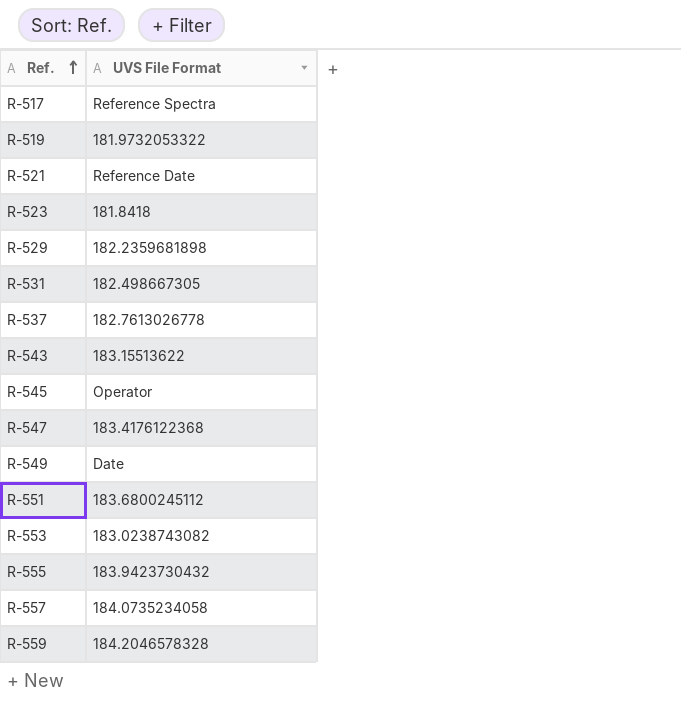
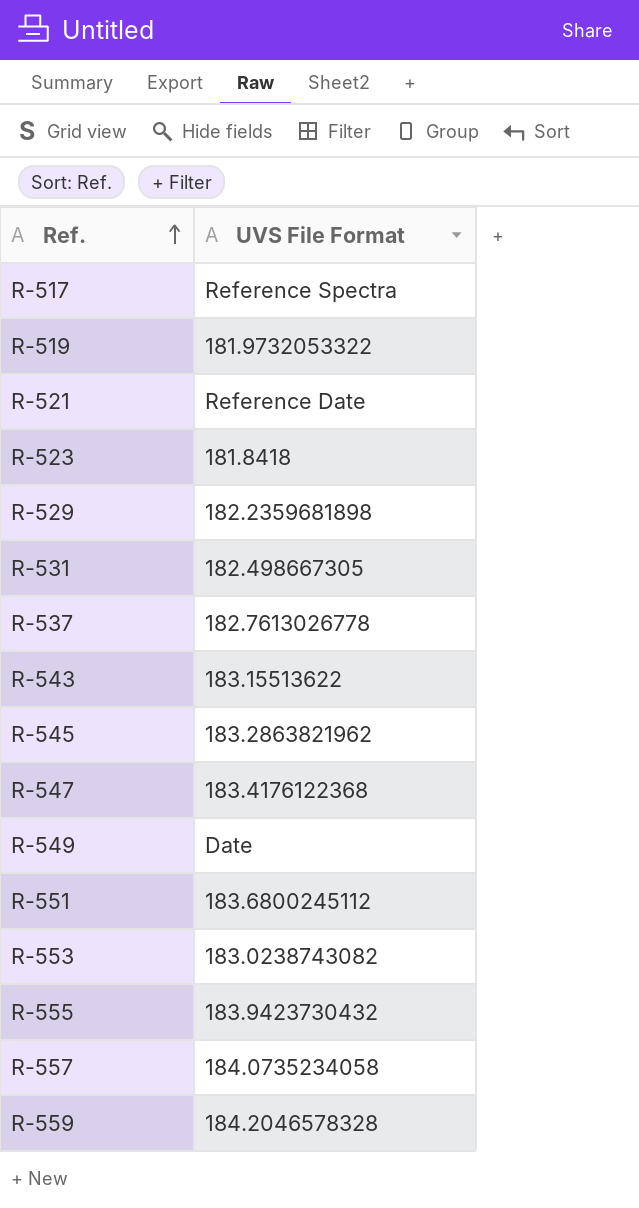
R-545 | UVS File Format: Operator -> 183.2863821962

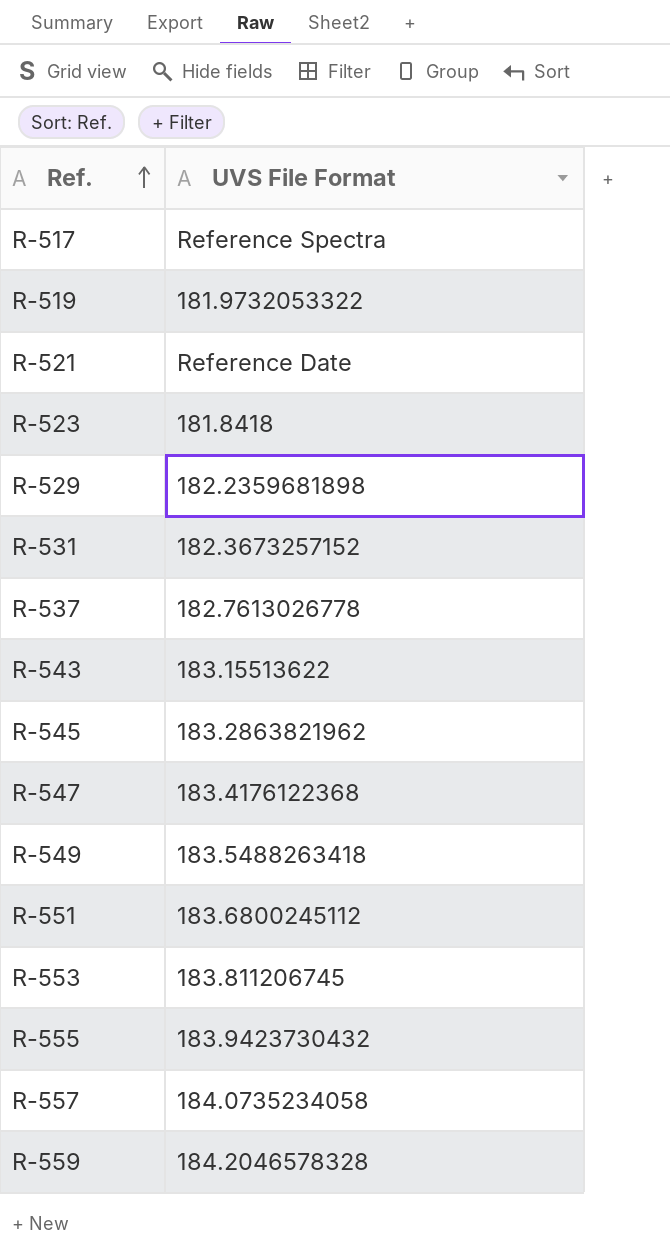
R-531 | UVS File Format: 182.498667305 -> 182.3673257152
R-549 | UVS File Format: Date -> 183.5488263418
R-553 | UVS File Format: 183.0238743082 -> 183.811206745

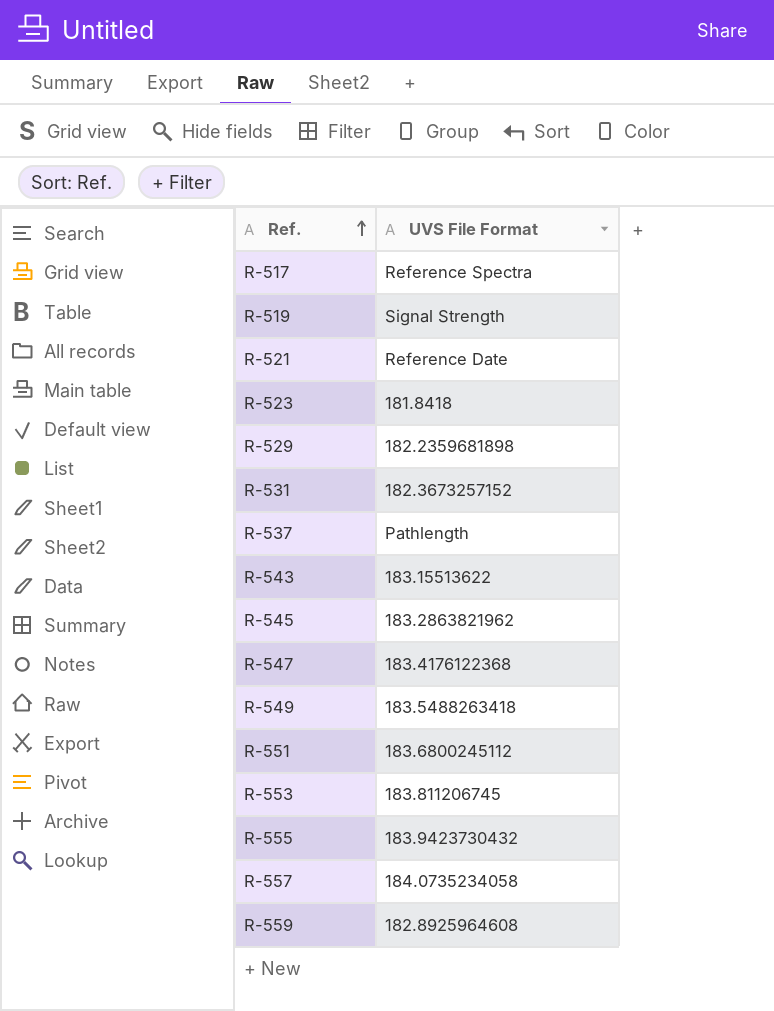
R-519 | UVS File Format: 181.9732053322 -> Signal Strength
R-537 | UVS File Format: 182.7613026778 -> Pathlength
R-559 | UVS File Format: 184.2046578328 -> 182.8925964608

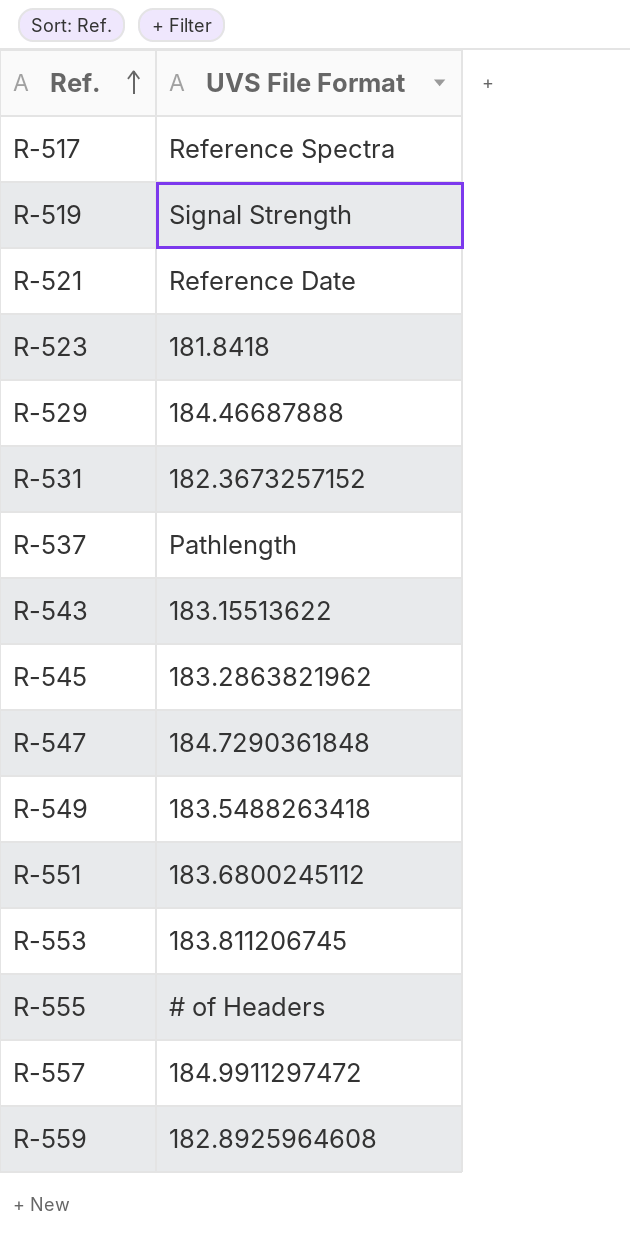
R-529 | UVS File Format: 182.2359681898 -> 184.46687888
R-547 | UVS File Format: 183.4176122368 -> 184.7290361848
R-555 | UVS File Format: 183.9423730432 -> # of Headers
R-557 | UVS File Format: 184.0735234058 -> 184.9911297472

